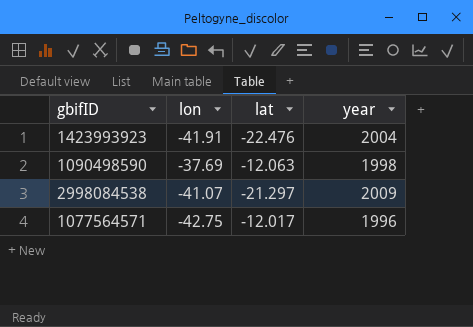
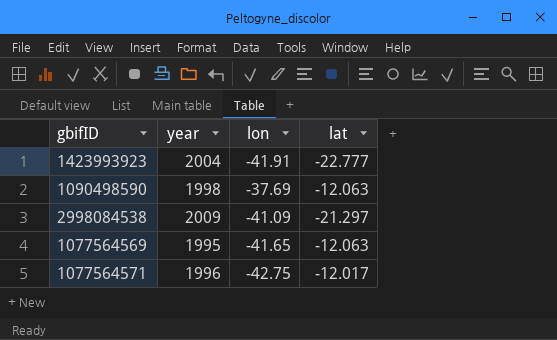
column year | position: 4 -> 2
1423993923 | lat: -22.476 -> -22.777
2998084538 | lon: -41.07 -> -41.09
row 1077564569: none -> 1995 | -41.65 | -12.063

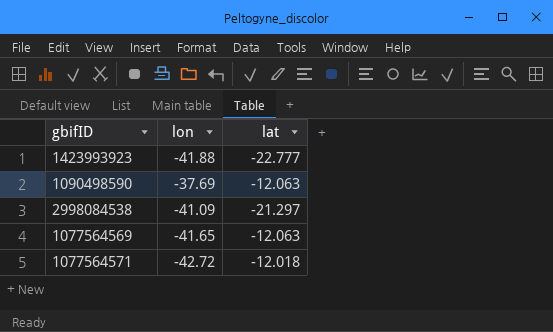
column year | position: 2 -> none
1423993923 | lon: -41.91 -> -41.88
1077564571 | lon: -42.75 -> -42.72
1077564571 | lat: -12.017 -> -12.018

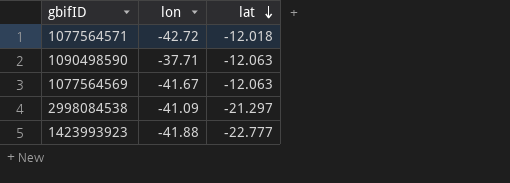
row order: none -> lat descending
1090498590 | lon: -37.69 -> -37.71
1077564569 | lon: -41.65 -> -41.67

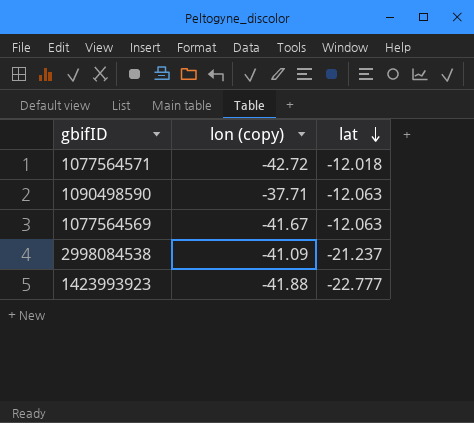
column name: lon -> lon (copy)
2998084538 | lat: -21.297 -> -21.237

